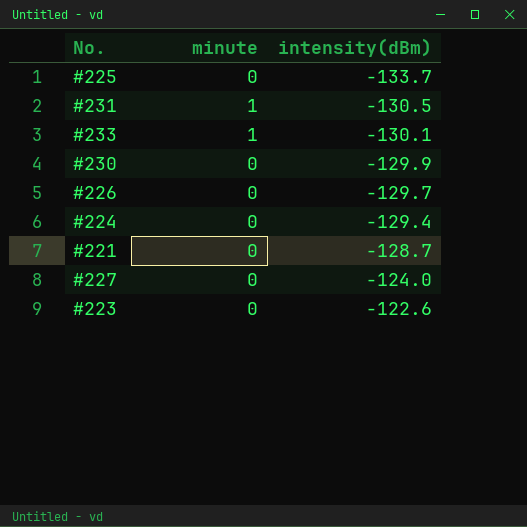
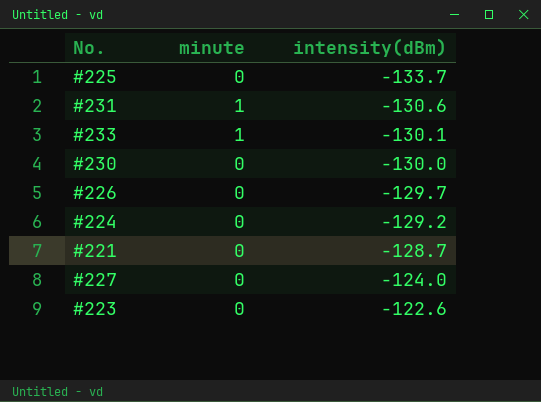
#231 | intensity(dBm): -130.5 -> -130.6
#230 | intensity(dBm): -129.9 -> -130.0
#224 | intensity(dBm): -129.4 -> -129.2

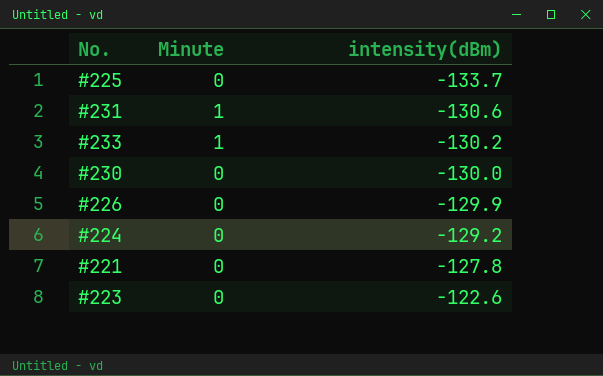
column name: minute -> Minute
row #227: 0 | -124.0 -> none
#233 | intensity(dBm): -130.1 -> -130.2
#226 | intensity(dBm): -129.7 -> -129.9
#221 | intensity(dBm): -128.7 -> -127.8

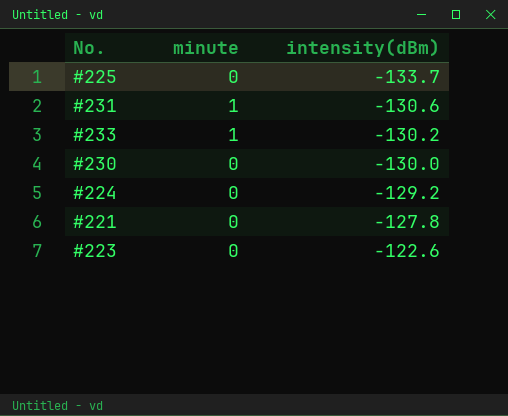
column name: Minute -> minute
row #226: 0 | -129.9 -> none

